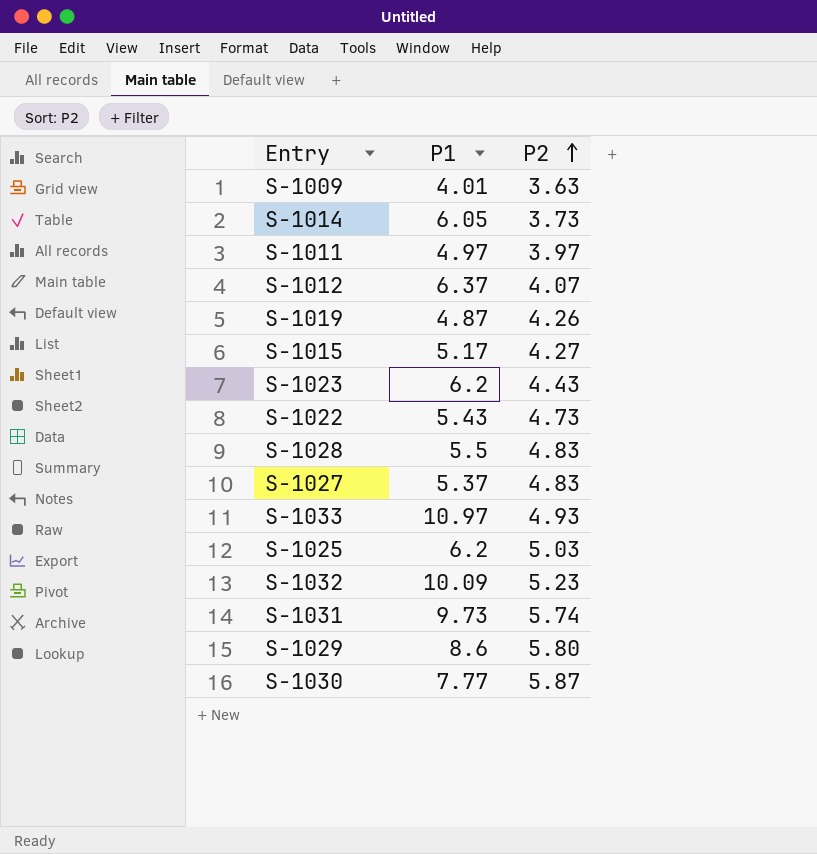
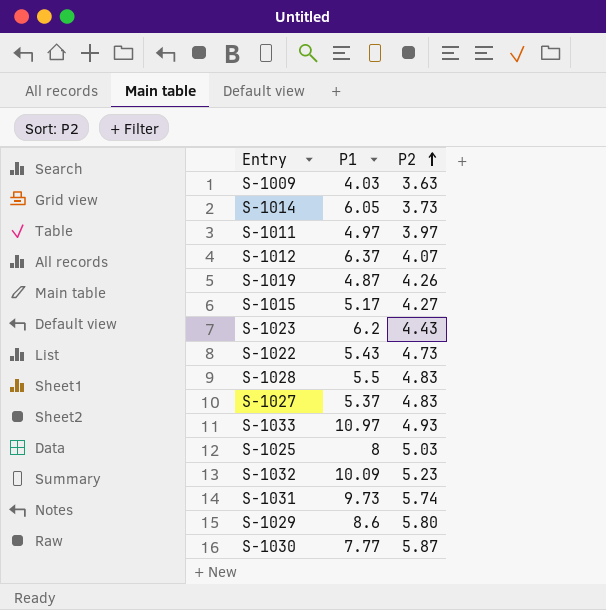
S-1009 | P1: 4.01 -> 4.03
S-1025 | P1: 6.2 -> 8

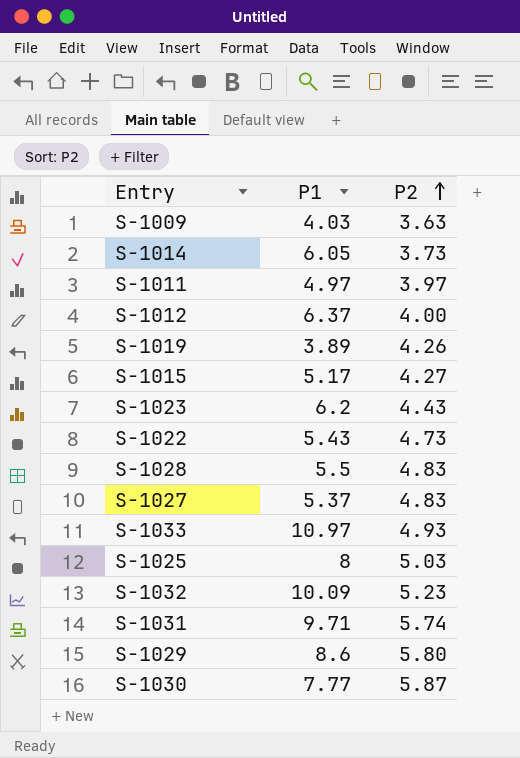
S-1012 | P2: 4.07 -> 4.00
S-1019 | P1: 4.87 -> 3.89
S-1031 | P1: 9.73 -> 9.71

